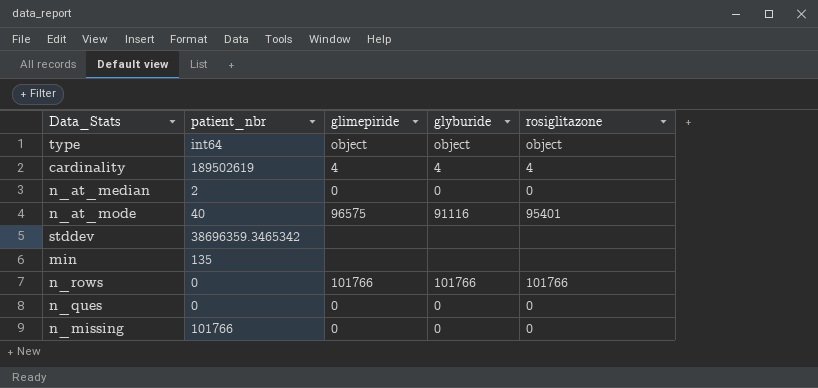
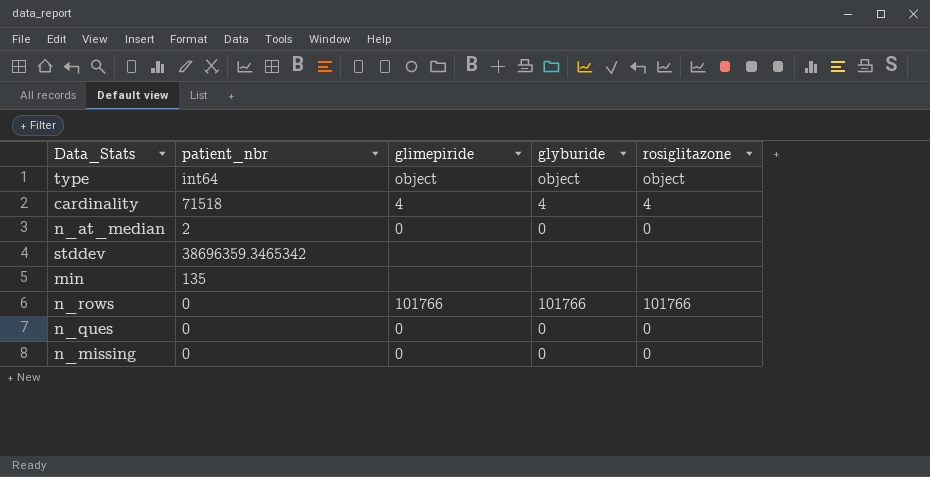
row n_at_mode: 40 | 96575 | 91116 | 95401 -> none
cardinality | patient_nbr: 189502619 -> 71518
n_missing | patient_nbr: 101766 -> 0

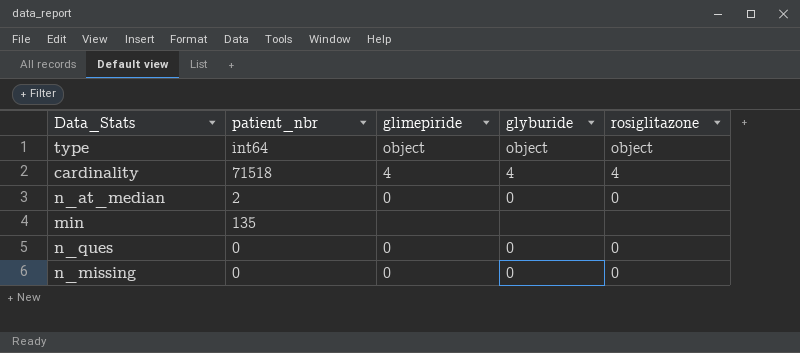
row stddev: 38696359.3465342 | none | none | none -> none
row n_rows: 0 | 101766 | 101766 | 101766 -> none

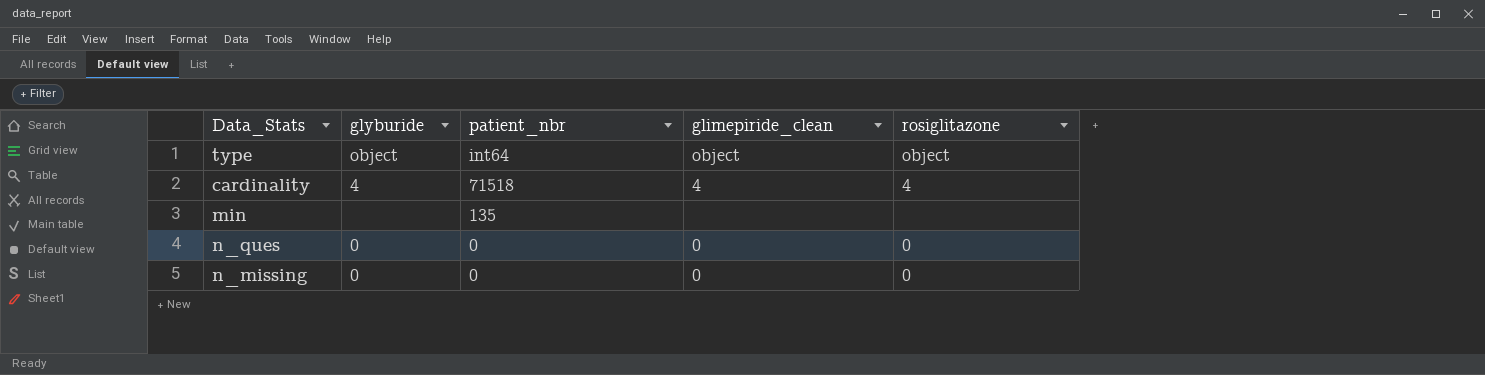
column glyburide | position: 4 -> 2
column name: glimepiride -> glimepiride_clean
row n_at_median: 2 | 0 | 0 | 0 -> none

